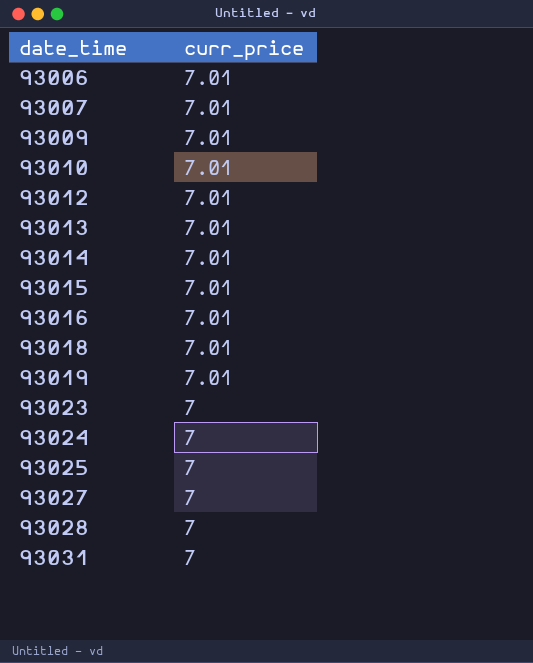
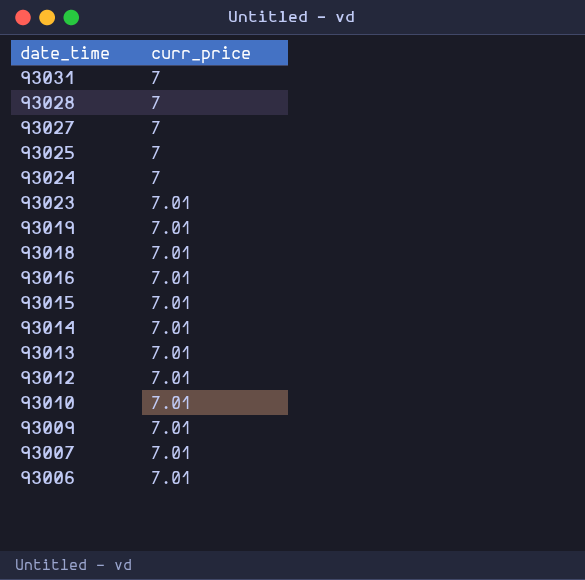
row order: date_time ascending -> date_time descending
93023 | curr_price: 7 -> 7.01

